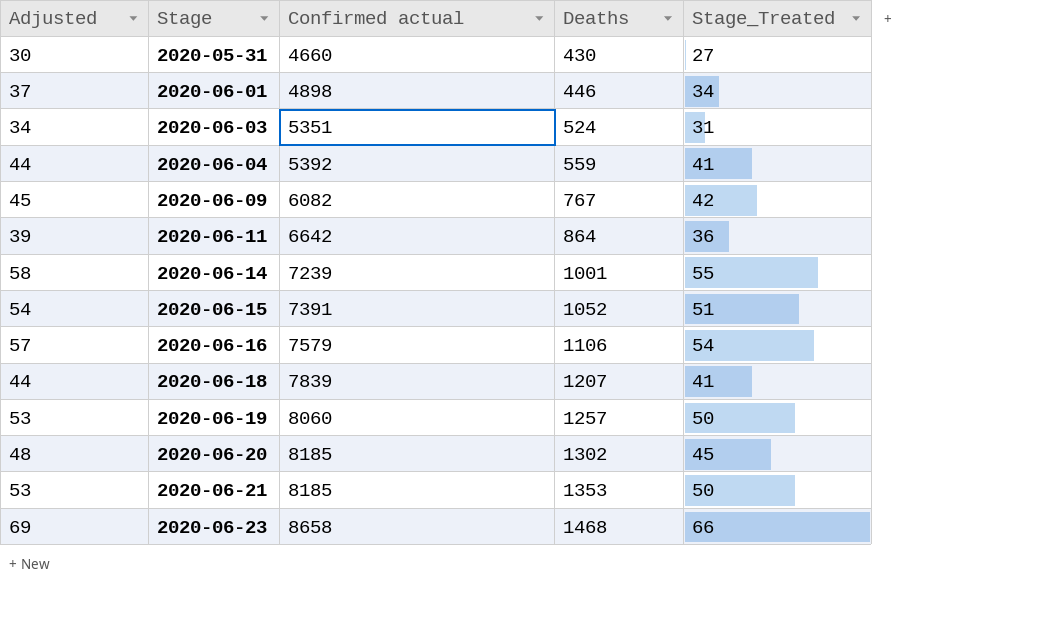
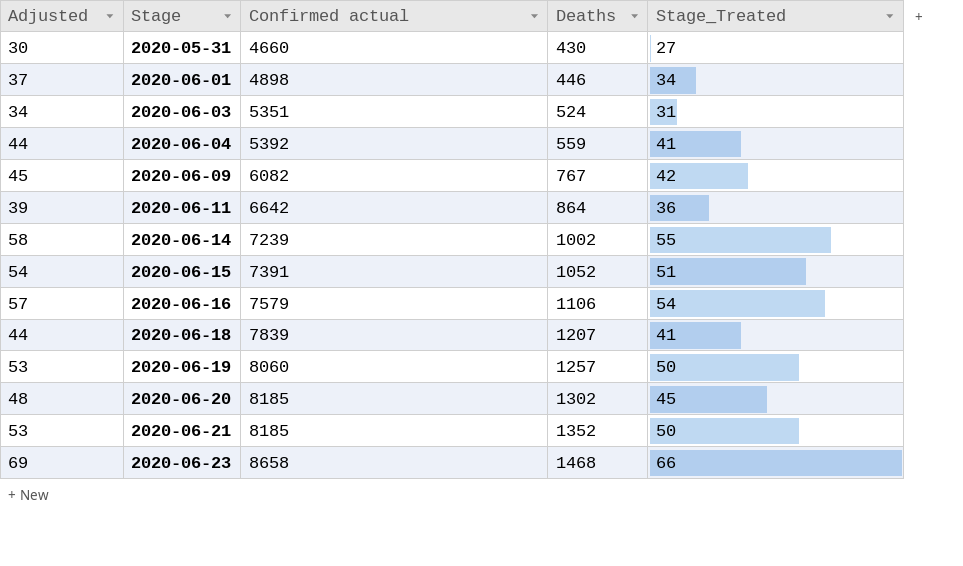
2020-06-14 | Deaths: 1001 -> 1002
2020-06-21 | Deaths: 1353 -> 1352

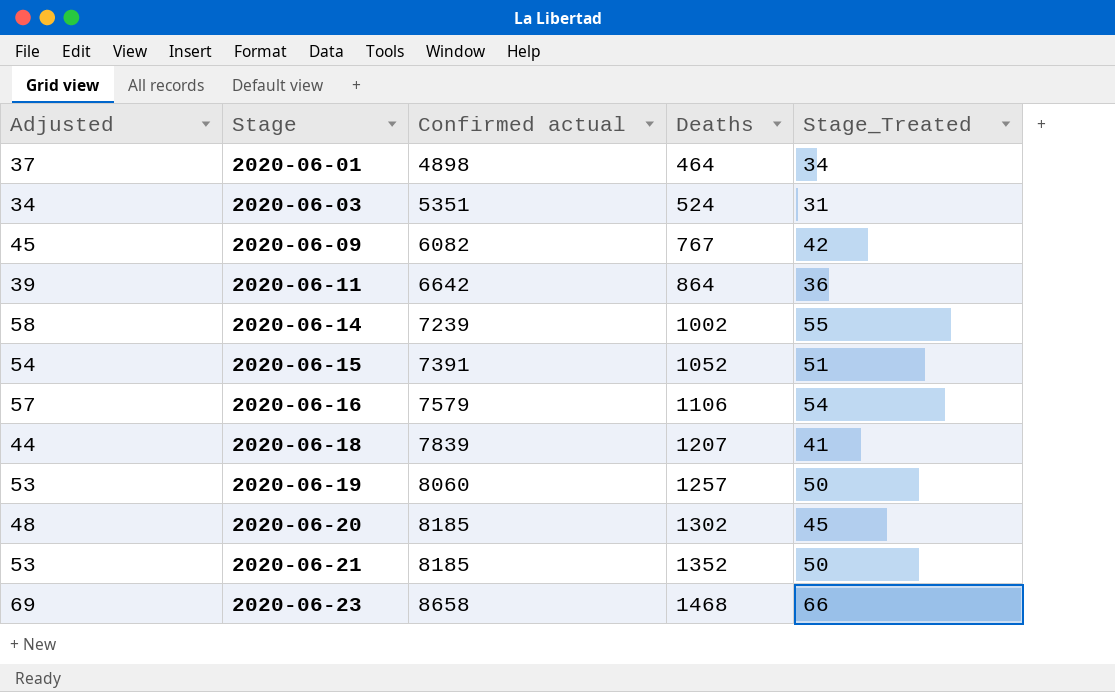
row 2020-05-31: 30 | 4660 | 430 | 27 -> none
row 2020-06-04: 44 | 5392 | 559 | 41 -> none
2020-06-01 | Deaths: 446 -> 464

